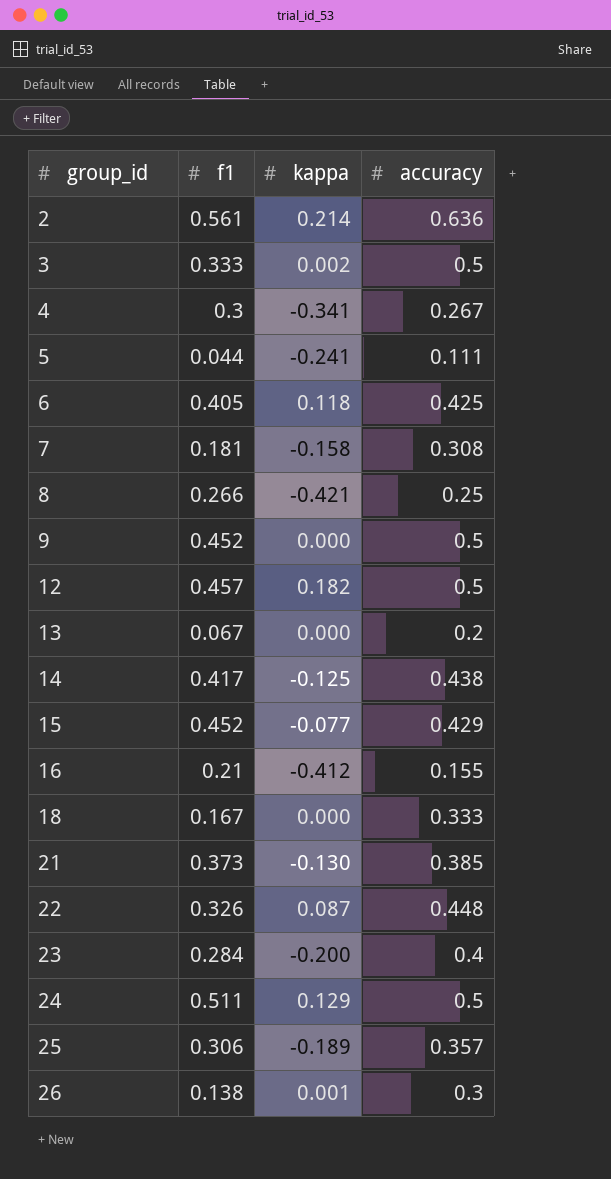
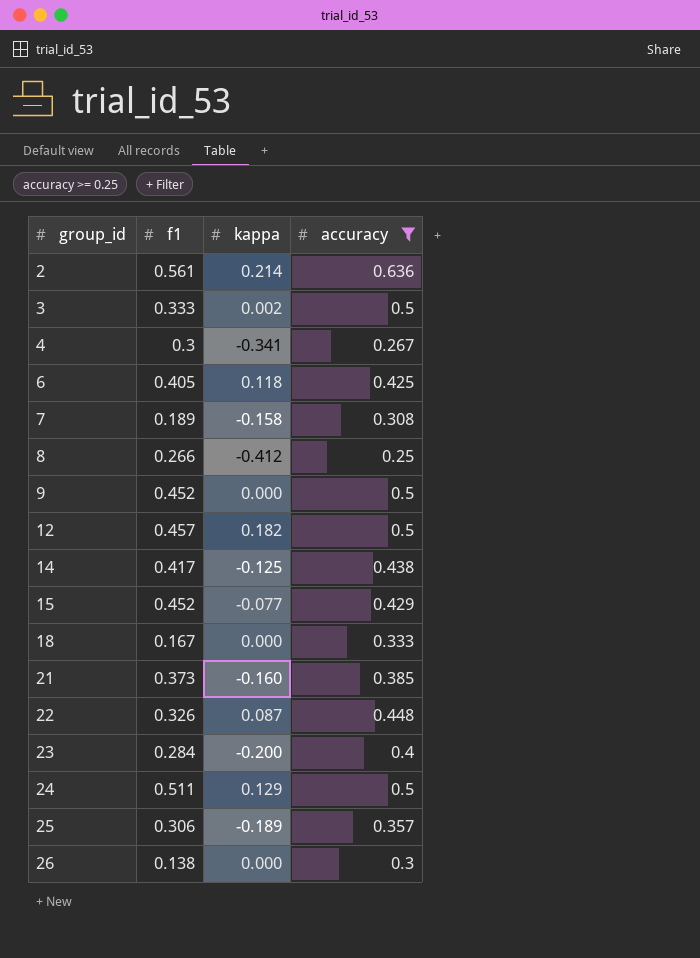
filter: none -> accuracy >= 0.25
7 | f1: 0.181 -> 0.189
8 | kappa: -0.421 -> -0.412
21 | kappa: -0.130 -> -0.160
26 | kappa: 0.001 -> 0.000

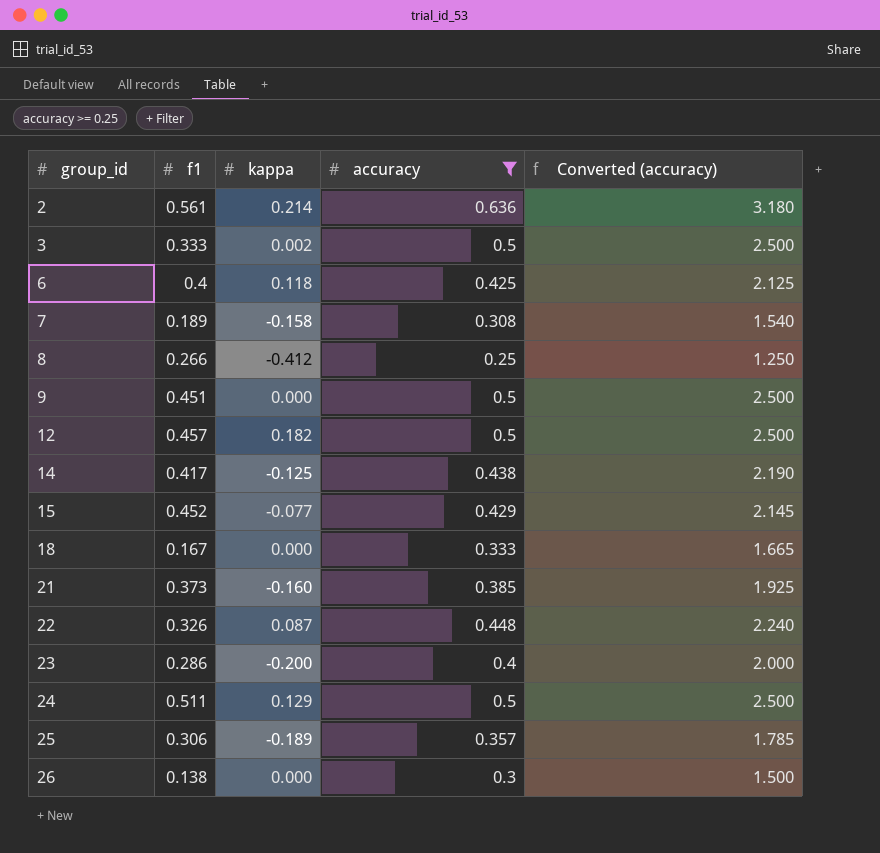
column Converted (accuracy) | formula: none -> [accuracy] * 5
row 4: 0.3 | -0.341 | 0.267 -> none
6 | f1: 0.405 -> 0.4
9 | f1: 0.452 -> 0.451
23 | f1: 0.284 -> 0.286

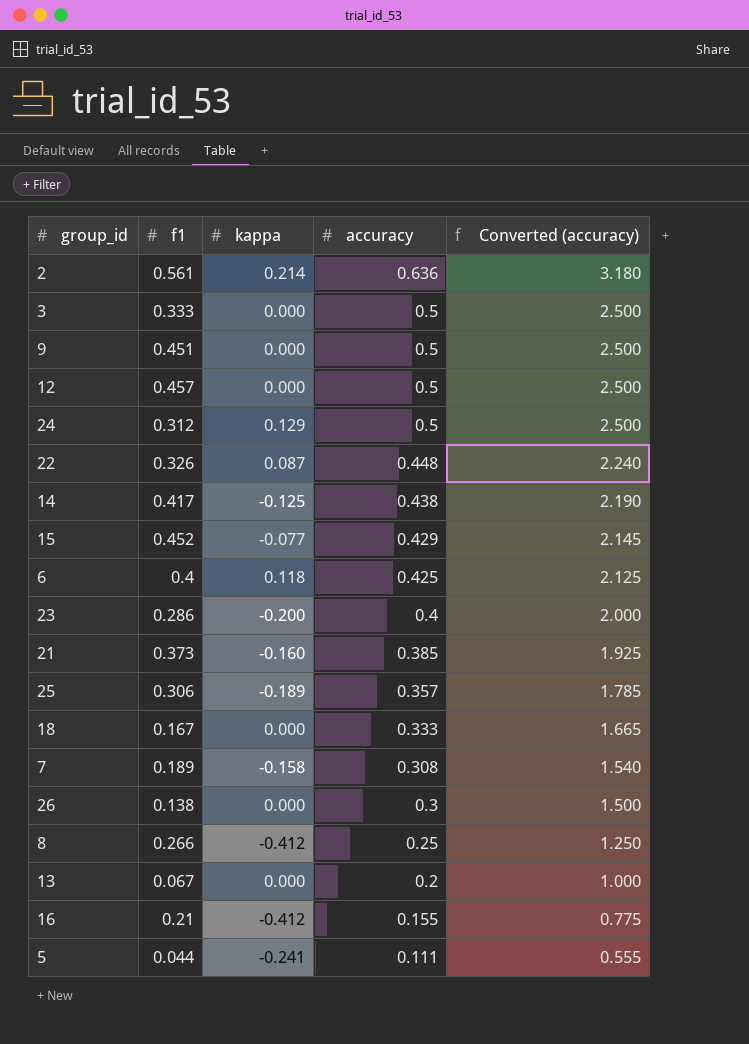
filter: accuracy >= 0.25 -> none
row order: group_id ascending -> accuracy descending
3 | kappa: 0.002 -> 0.000
12 | kappa: 0.182 -> 0.000
24 | f1: 0.511 -> 0.312

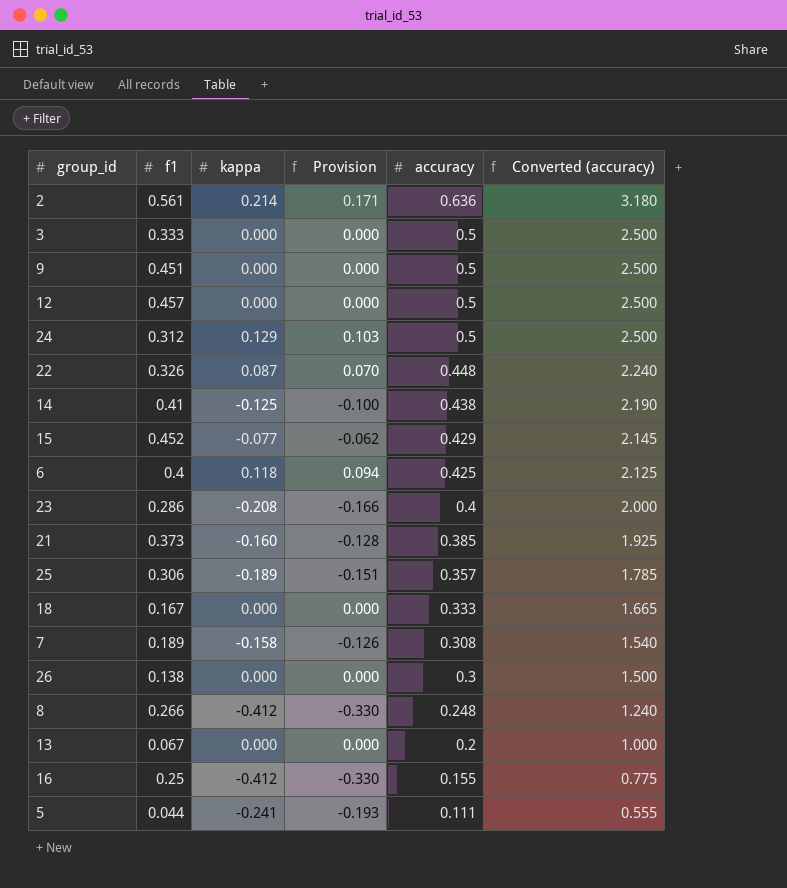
column Provision | formula: none -> [kappa] * 0.8
14 | f1: 0.417 -> 0.41
23 | kappa: -0.200 -> -0.208
8 | accuracy: 0.25 -> 0.248
8 | Converted (accuracy): 1.250 -> 1.240
16 | f1: 0.21 -> 0.25

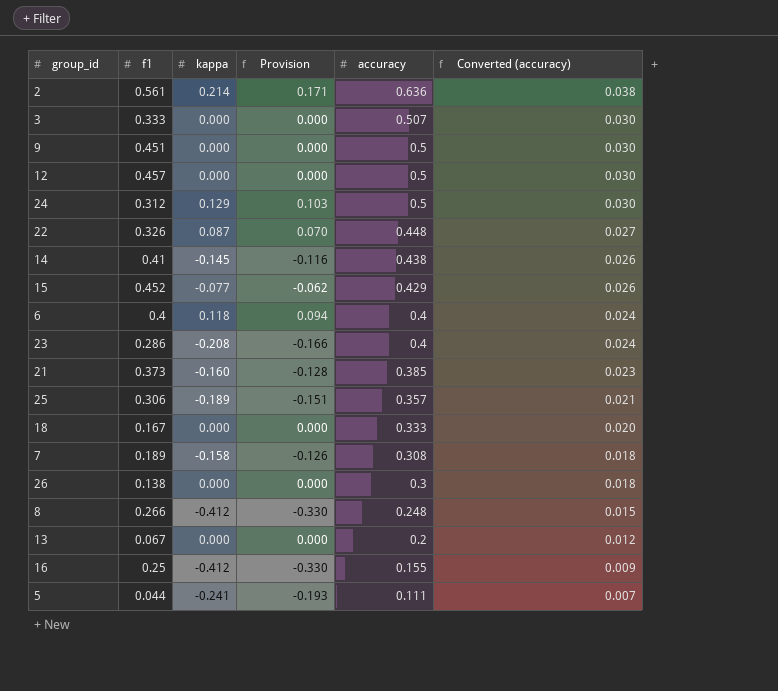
column Converted (accuracy) | formula: [accuracy] * 5 -> [accuracy] * 0.06
3 | accuracy: 0.5 -> 0.507
14 | kappa: -0.125 -> -0.145
14 | Provision: -0.100 -> -0.116
6 | accuracy: 0.425 -> 0.4

